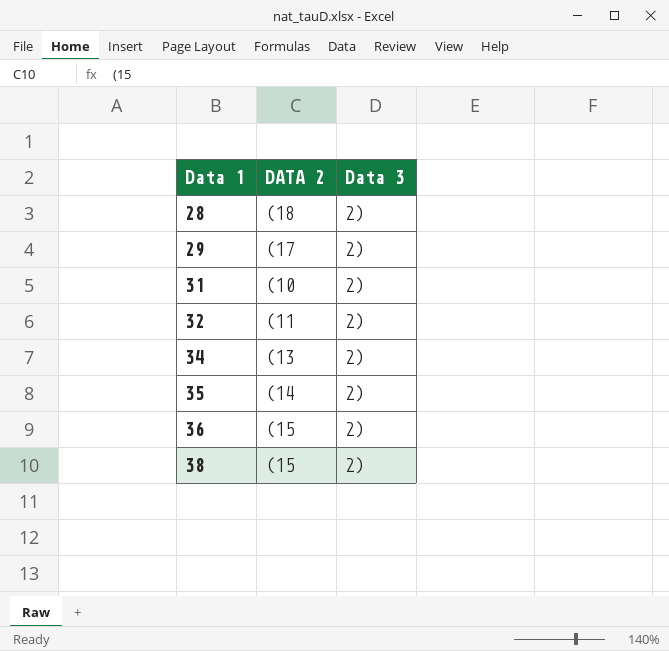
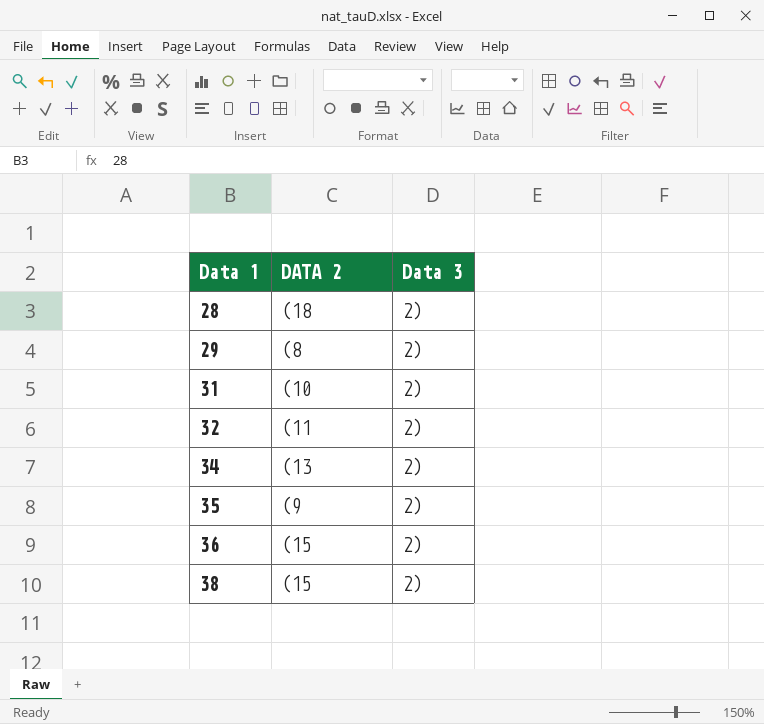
29 | DATA 2: (17 -> (8
35 | DATA 2: (14 -> (9

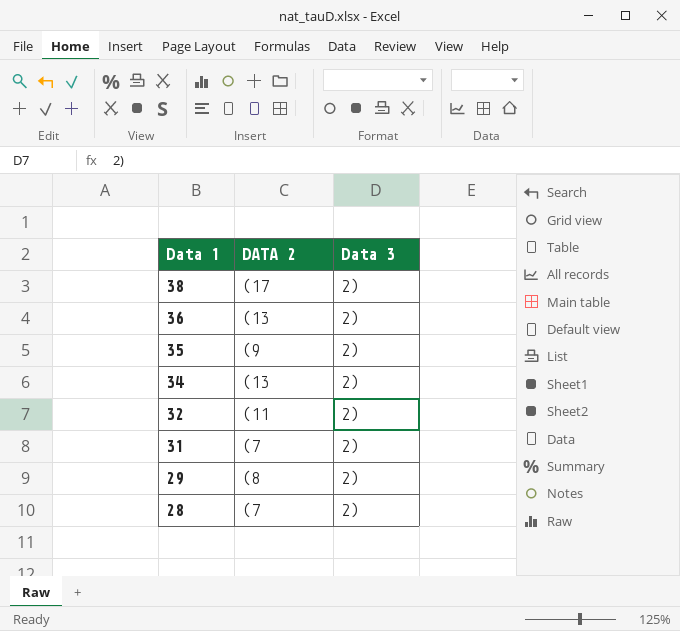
row order: Data 1 ascending -> Data 1 descending
38 | DATA 2: (15 -> (17
36 | DATA 2: (15 -> (13
31 | DATA 2: (10 -> (7
28 | DATA 2: (18 -> (7

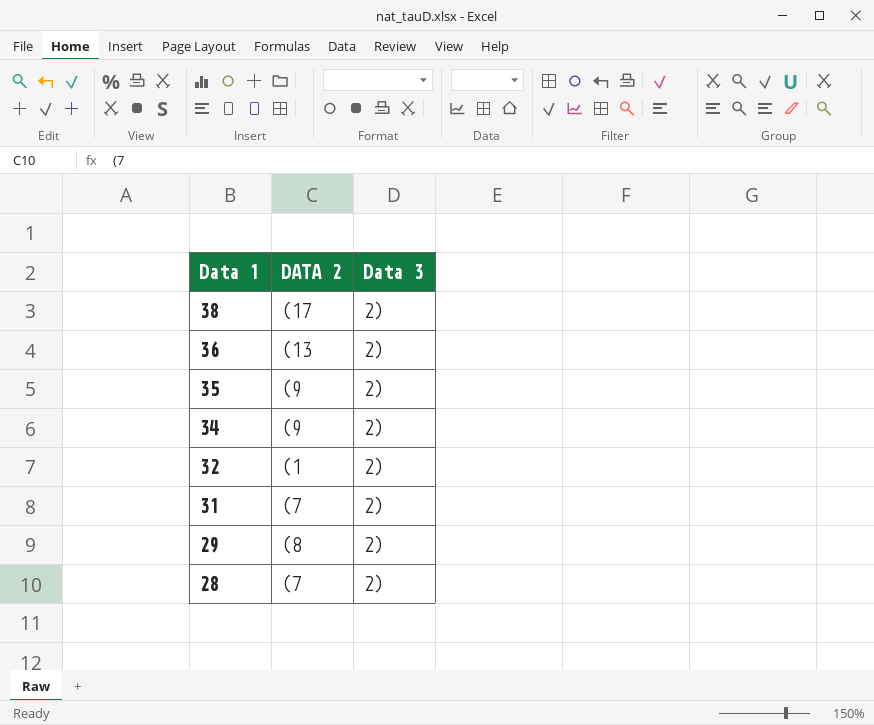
34 | DATA 2: (13 -> (9
32 | DATA 2: (11 -> (1

